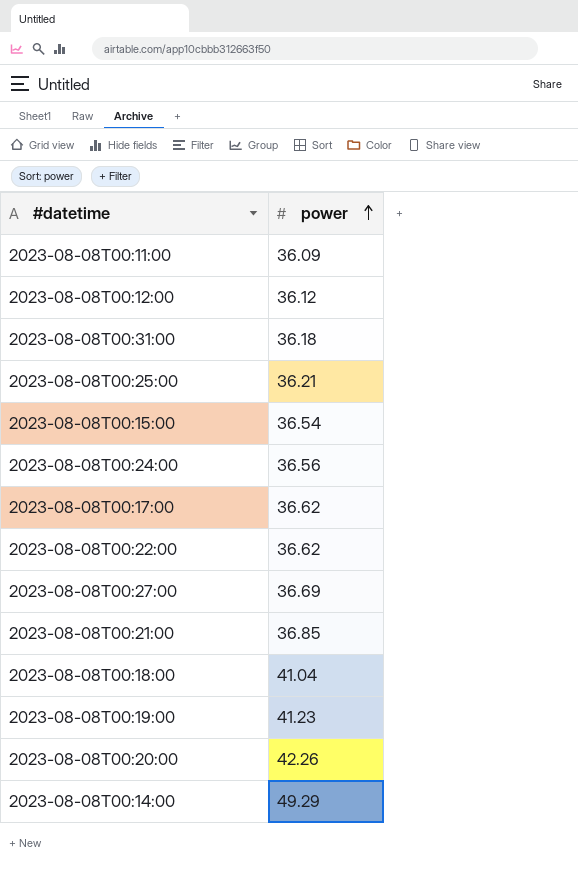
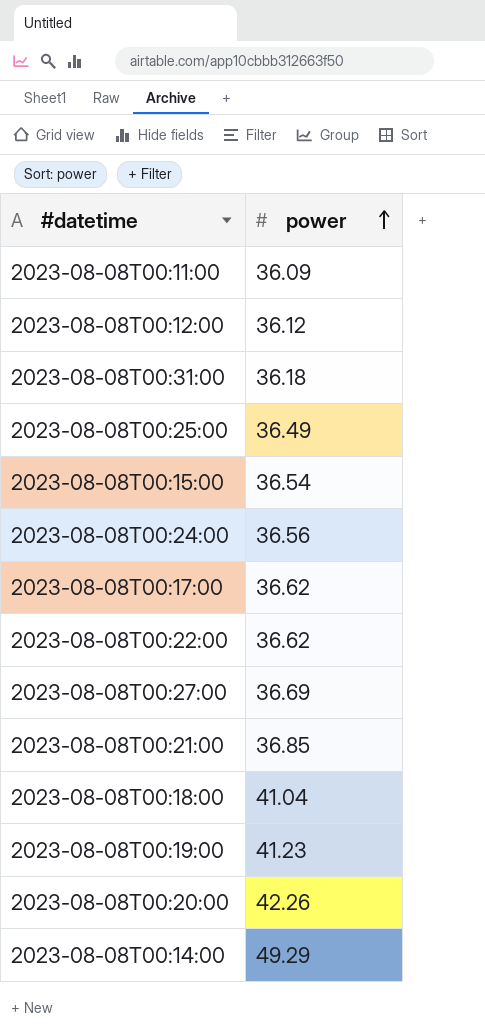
2023-08-08T00:25:00 | power: 36.21 -> 36.49

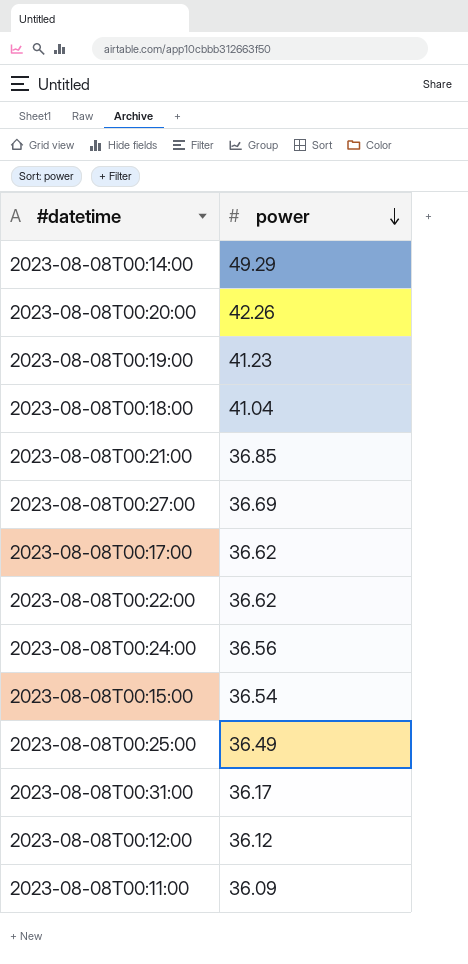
row order: power ascending -> power descending
2023-08-08T00:31:00 | power: 36.18 -> 36.17

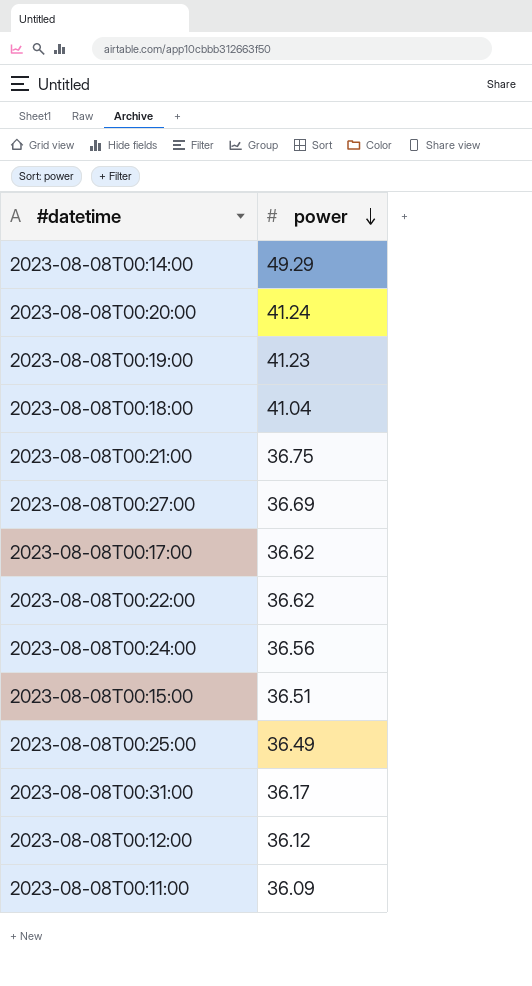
2023-08-08T00:20:00 | power: 42.26 -> 41.24
2023-08-08T00:21:00 | power: 36.85 -> 36.75
2023-08-08T00:15:00 | power: 36.54 -> 36.51

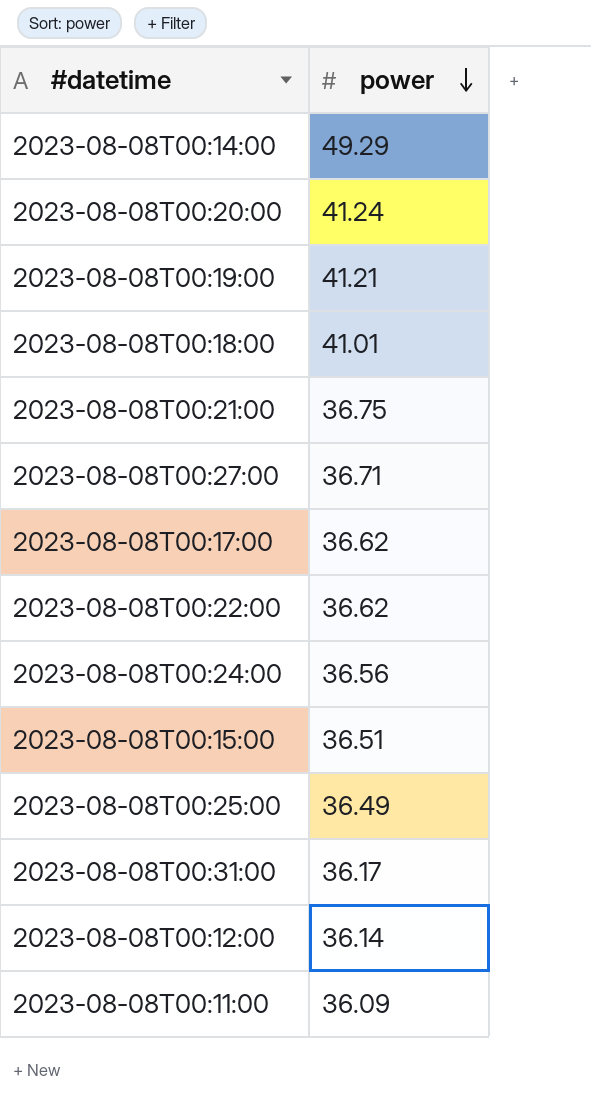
2023-08-08T00:19:00 | power: 41.23 -> 41.21
2023-08-08T00:18:00 | power: 41.04 -> 41.01
2023-08-08T00:27:00 | power: 36.69 -> 36.71
2023-08-08T00:12:00 | power: 36.12 -> 36.14

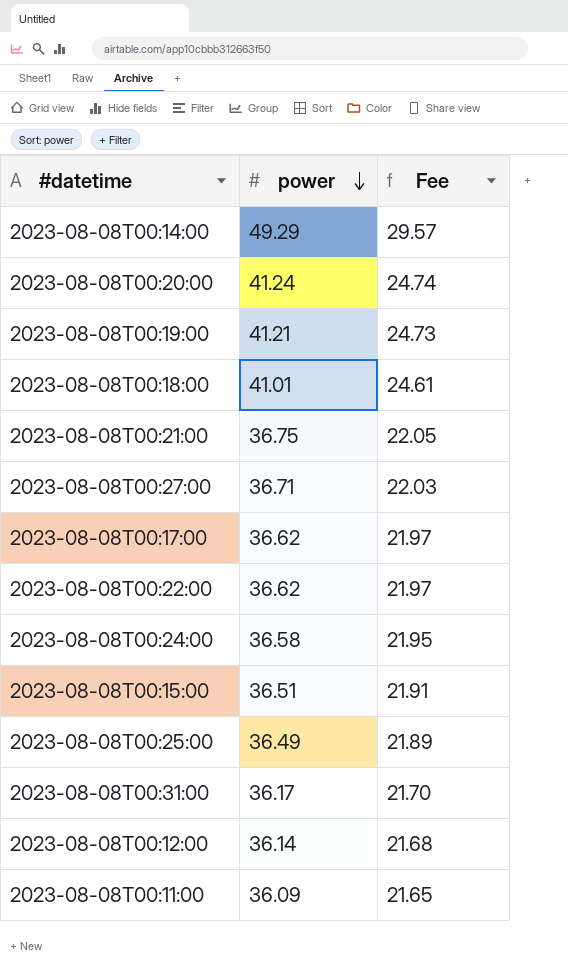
column Fee | formula: none -> [power] * 0.6
2023-08-08T00:24:00 | power: 36.56 -> 36.58

